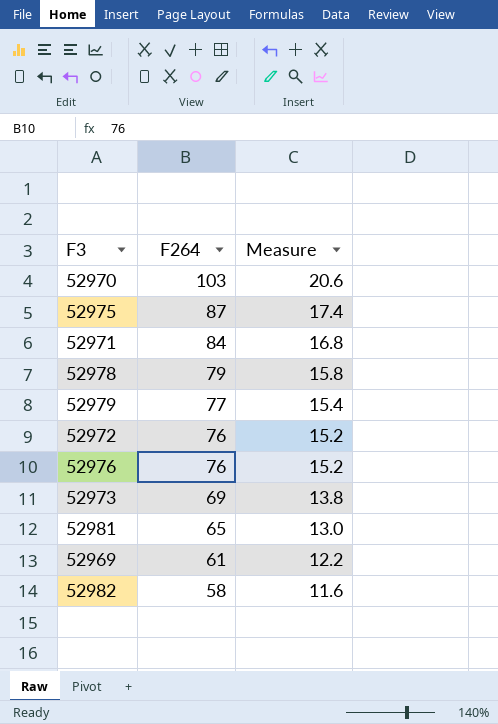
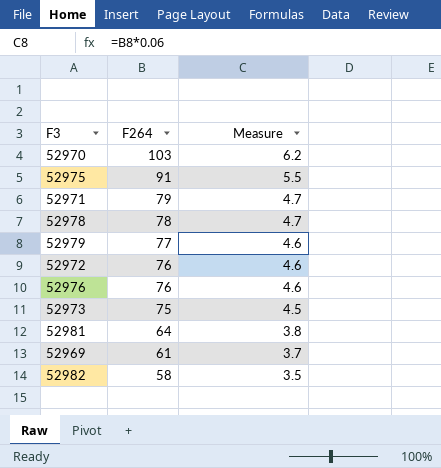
column Measure | formula: [F264] * 0.2 -> [F264] * 0.06
52975 | F264: 87 -> 91
52971 | F264: 84 -> 79
52978 | F264: 79 -> 78
52973 | F264: 69 -> 75
52981 | F264: 65 -> 64

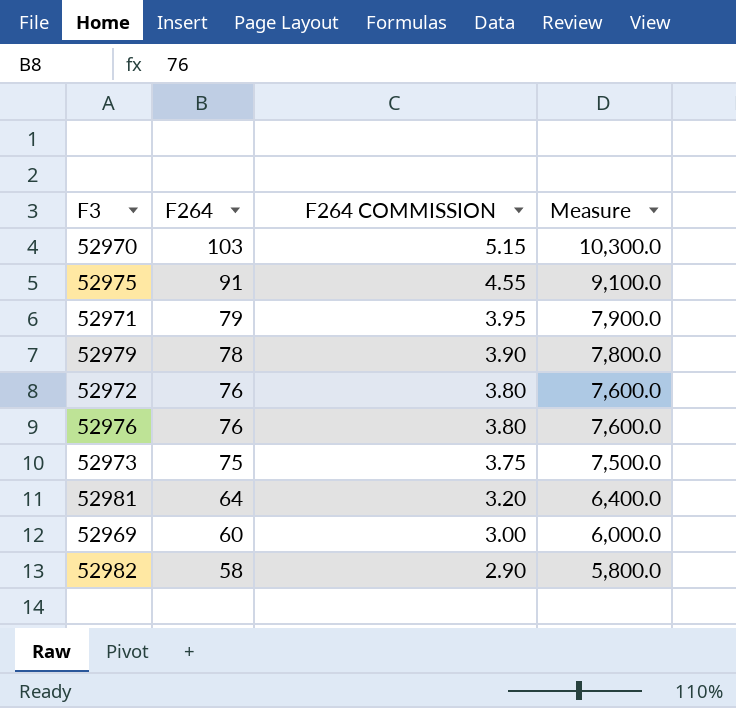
column F264 COMMISSION | formula: none -> [F264] * 0.05
column Measure | formula: [F264] * 0.06 -> [F264] * 100
row 52978: 78 | 4.7 -> none
52979 | F264: 77 -> 78
52969 | F264: 61 -> 60

